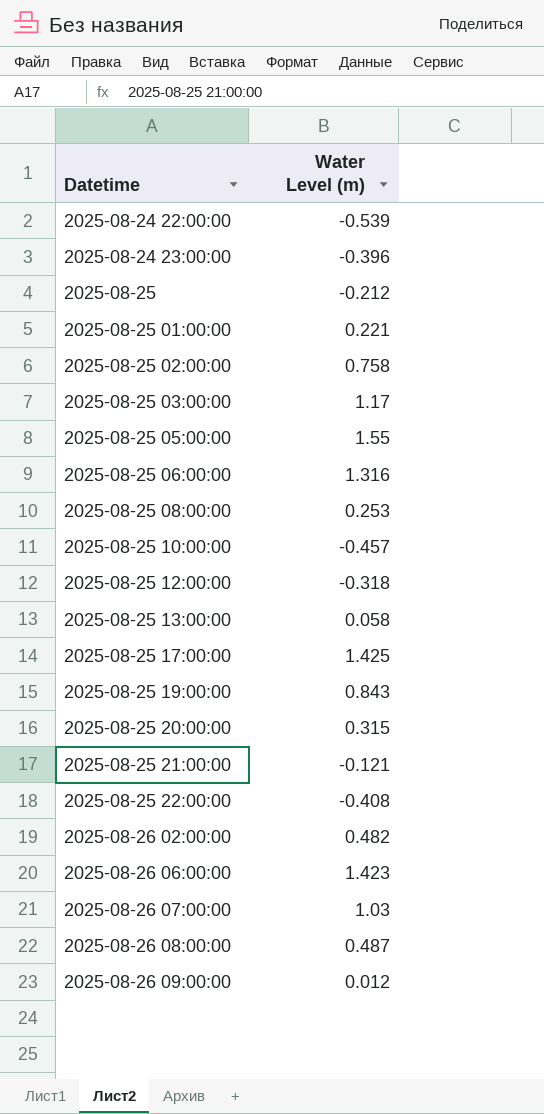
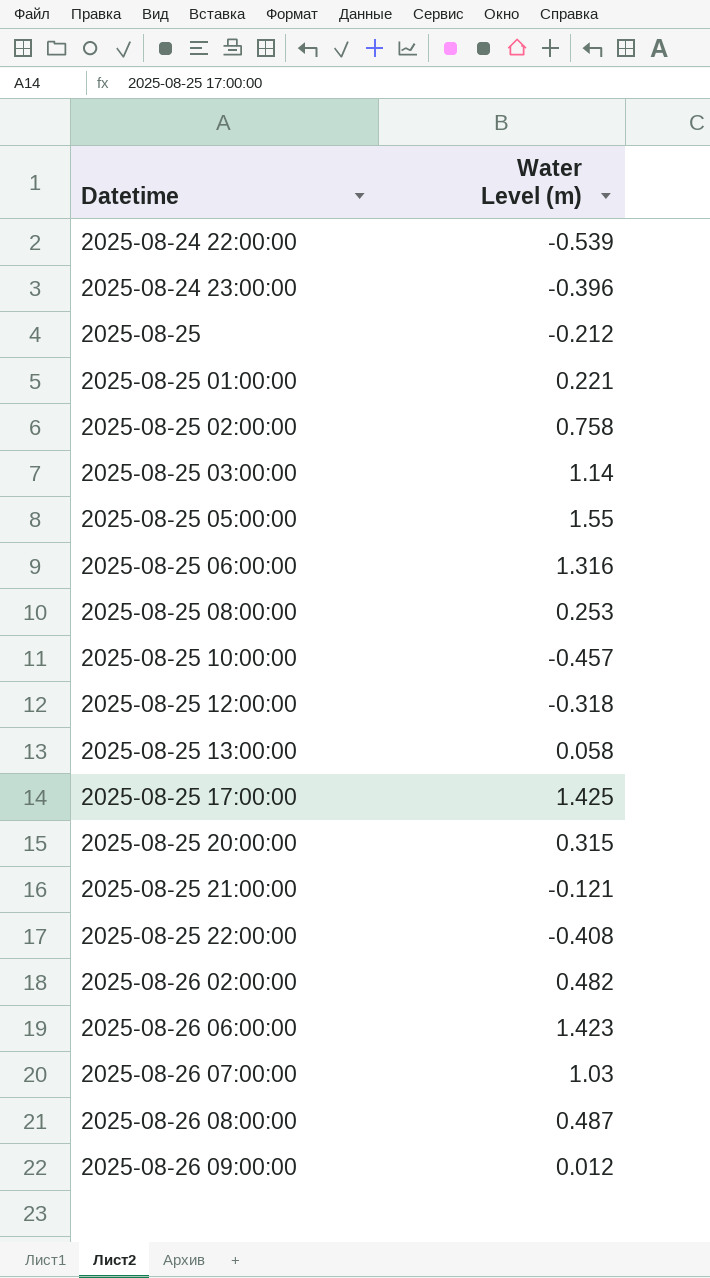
row 2025-08-25 19:00:00: 0.843 -> none
2025-08-25 03:00:00 | Water Level (m): 1.17 -> 1.14

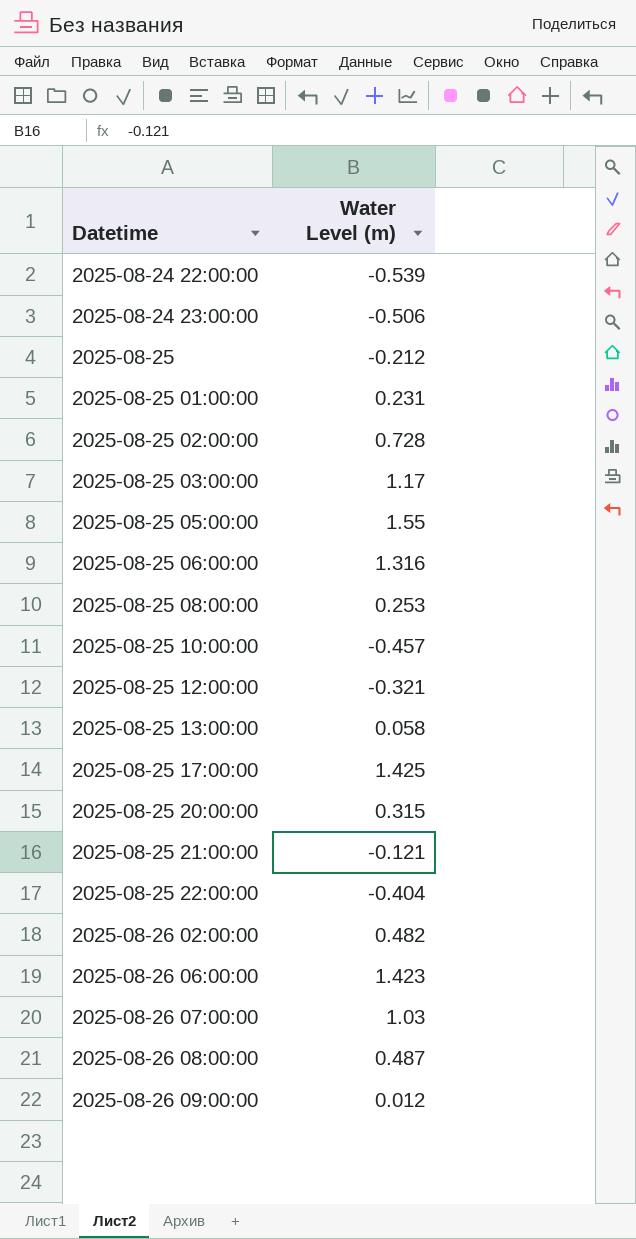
2025-08-24 23:00:00 | Water Level (m): -0.396 -> -0.506
2025-08-25 01:00:00 | Water Level (m): 0.221 -> 0.231
2025-08-25 02:00:00 | Water Level (m): 0.758 -> 0.728
2025-08-25 03:00:00 | Water Level (m): 1.14 -> 1.17
2025-08-25 12:00:00 | Water Level (m): -0.318 -> -0.321
2025-08-25 22:00:00 | Water Level (m): -0.408 -> -0.404

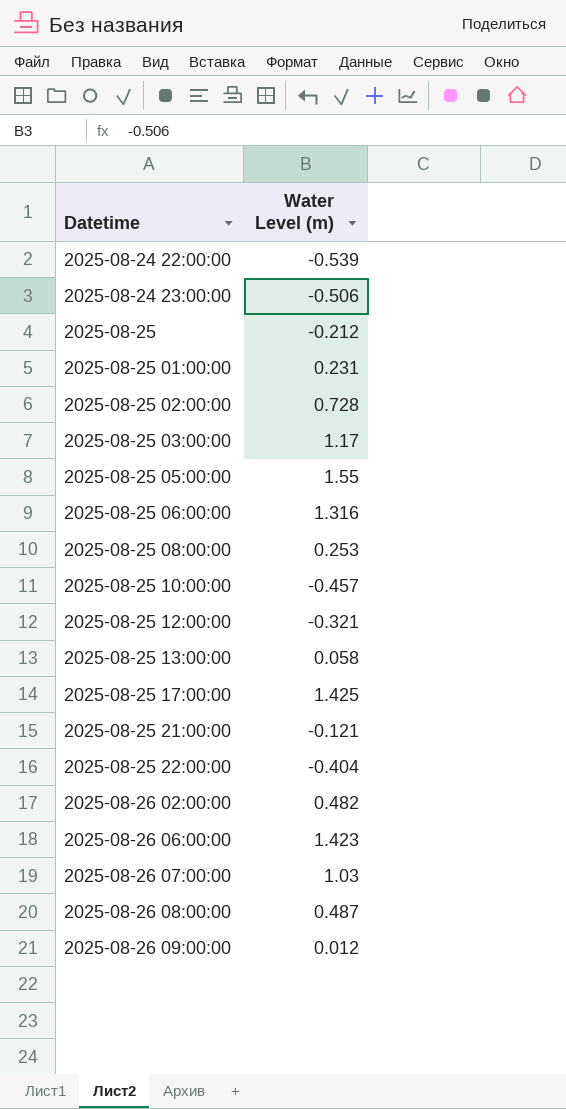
row 2025-08-25 20:00:00: 0.315 -> none

